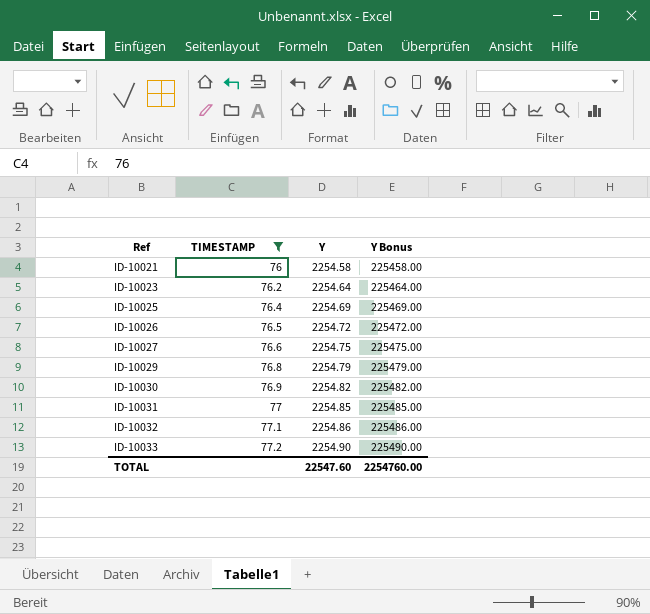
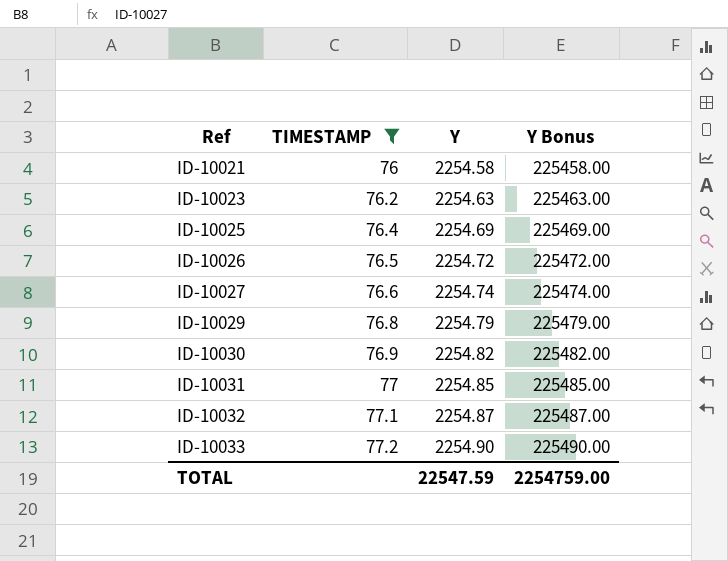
ID-10023 | Y: 2254.64 -> 2254.63
ID-10023 | Y Bonus: 225464.00 -> 225463.00
ID-10027 | Y: 2254.75 -> 2254.74
ID-10027 | Y Bonus: 225475.00 -> 225474.00
ID-10032 | Y: 2254.86 -> 2254.87
ID-10032 | Y Bonus: 225486.00 -> 225487.00
TOTAL | Y: 22547.60 -> 22547.59
TOTAL | Y Bonus: 2254760.00 -> 2254759.00

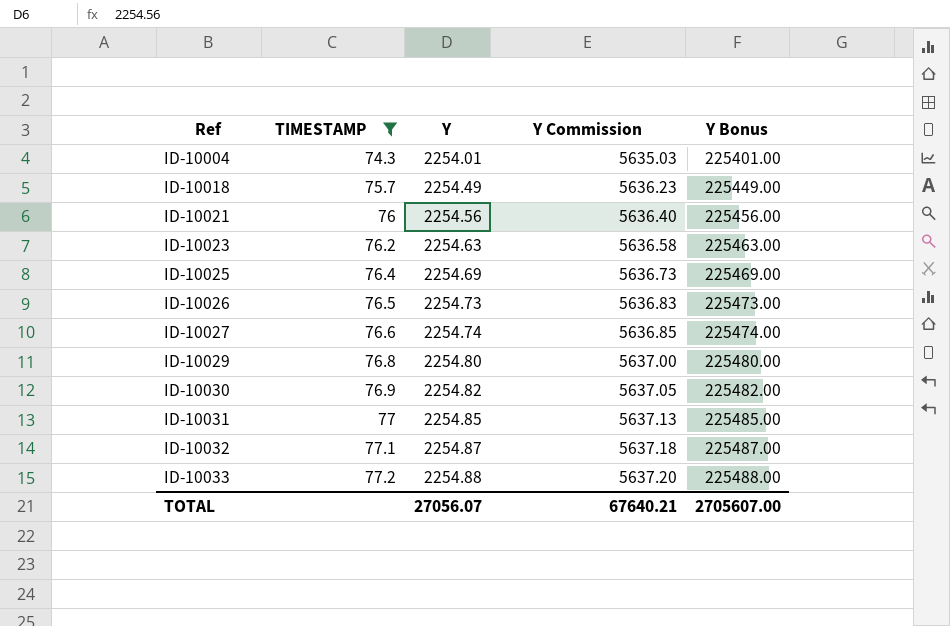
column Y Commission | formula: none -> [Y] * 2.5
row ID-10004: none -> 74.3 | 2254.01 | 5635.03 | 225401.00
row ID-10018: none -> 75.7 | 2254.49 | 5636.23 | 225449.00
ID-10021 | Y: 2254.58 -> 2254.56
ID-10021 | Y Bonus: 225458.00 -> 225456.00
ID-10026 | Y: 2254.72 -> 2254.73
ID-10026 | Y Bonus: 225472.00 -> 225473.00
ID-10029 | Y: 2254.79 -> 2254.80
ID-10029 | Y Bonus: 225479.00 -> 225480.00
ID-10033 | Y: 2254.90 -> 2254.88
ID-10033 | Y Bonus: 225490.00 -> 225488.00
TOTAL | Y: 22547.59 -> 27056.07
TOTAL | Y Bonus: 2254759.00 -> 2705607.00

